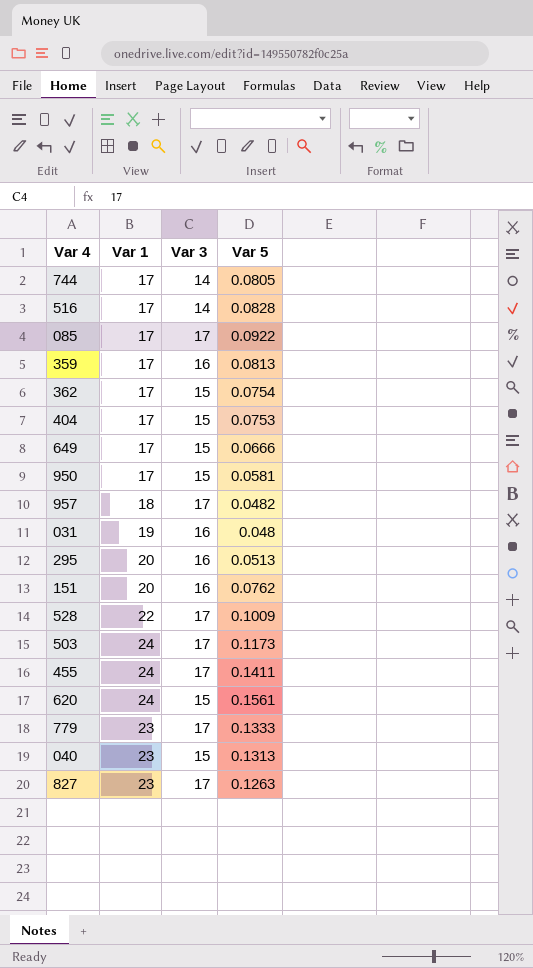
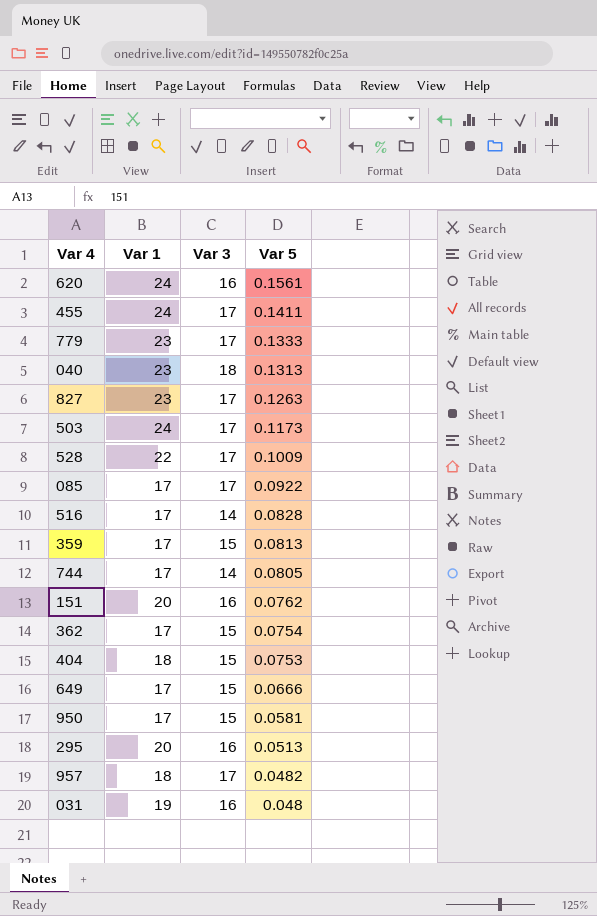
row order: none -> Var 5 descending
620 | Var 3: 15 -> 16
040 | Var 3: 15 -> 18
359 | Var 3: 16 -> 15
404 | Var 1: 17 -> 18

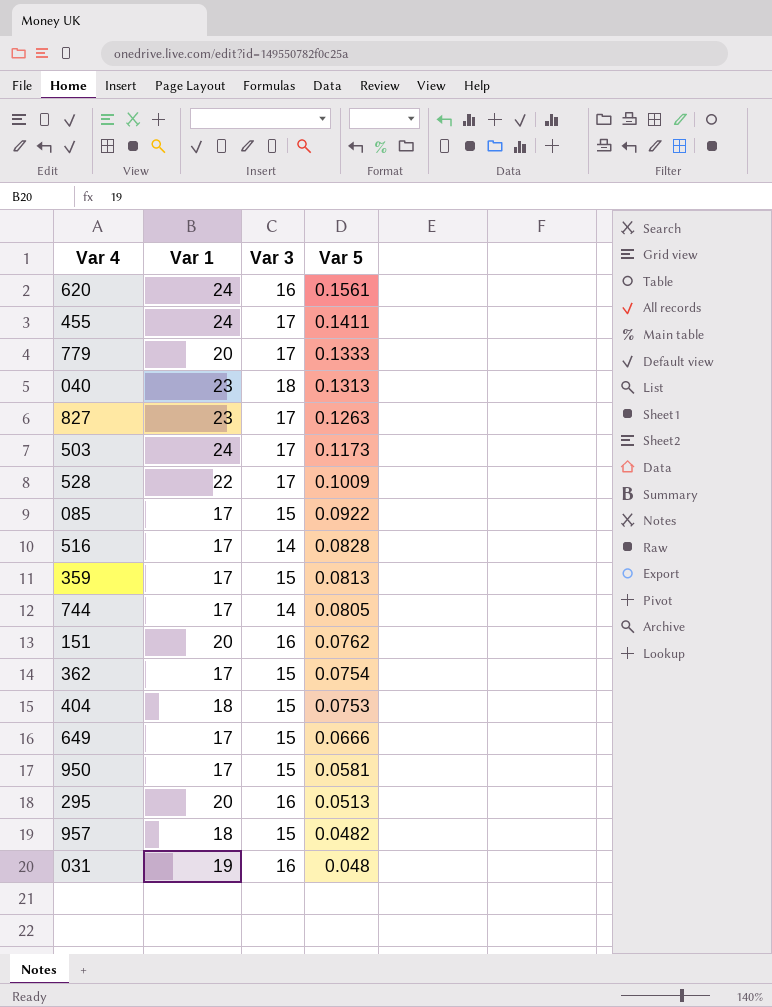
779 | Var 1: 23 -> 20
085 | Var 3: 17 -> 15
957 | Var 3: 17 -> 15

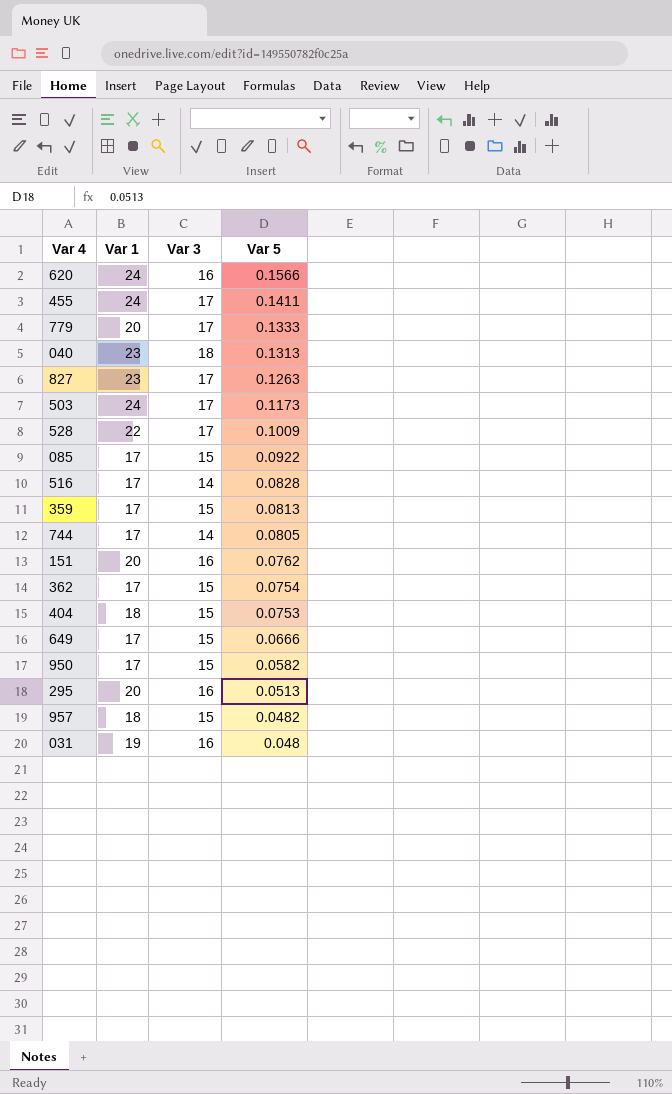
620 | Var 5: 0.1561 -> 0.1566
950 | Var 5: 0.0581 -> 0.0582

